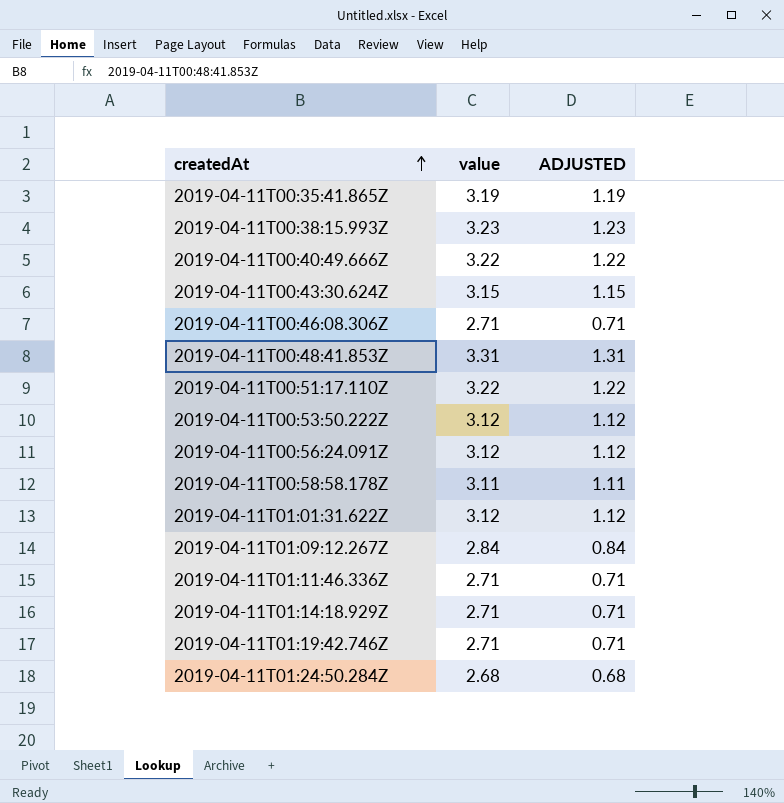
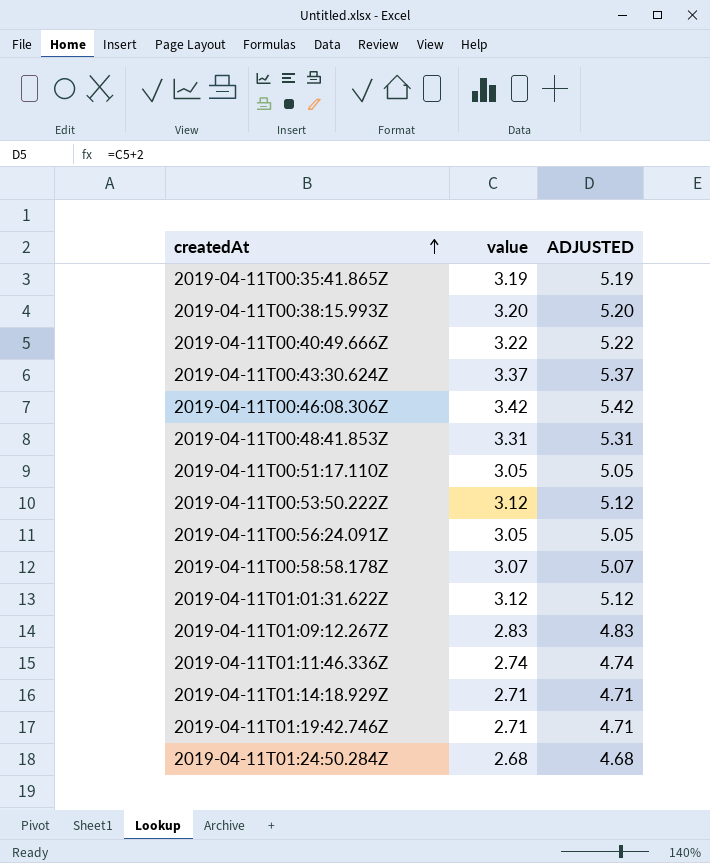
column ADJUSTED | formula: [value] - 2 -> [value] + 2
2019-04-11T00:38:15.993Z | value: 3.23 -> 3.20
2019-04-11T00:43:30.624Z | value: 3.15 -> 3.37
2019-04-11T00:46:08.306Z | value: 2.71 -> 3.42
2019-04-11T00:51:17.110Z | value: 3.22 -> 3.05
2019-04-11T00:56:24.091Z | value: 3.12 -> 3.05
2019-04-11T00:58:58.178Z | value: 3.11 -> 3.07
2019-04-11T01:09:12.267Z | value: 2.84 -> 2.83
2019-04-11T01:11:46.336Z | value: 2.71 -> 2.74

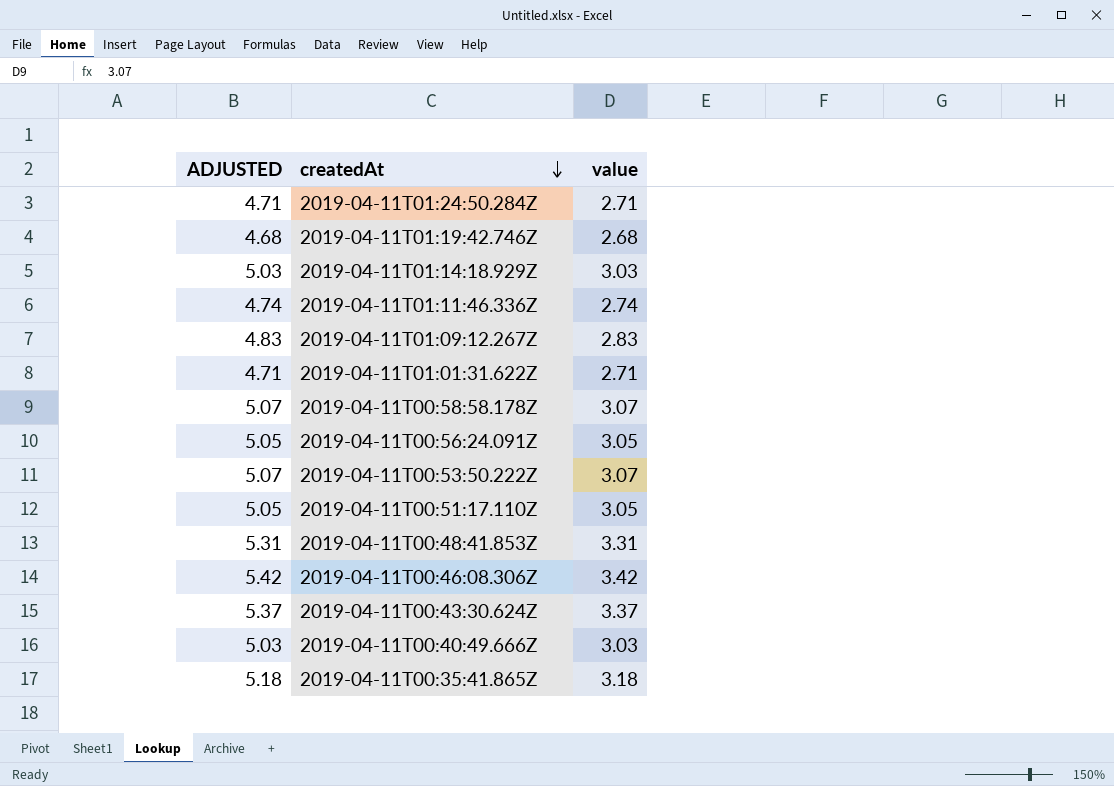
row order: createdAt ascending -> createdAt descending
column ADJUSTED | position: 3 -> 1
row 2019-04-11T00:38:15.993Z: 3.20 | 5.20 -> none
2019-04-11T01:24:50.284Z | ADJUSTED: 4.68 -> 4.71
2019-04-11T01:24:50.284Z | value: 2.68 -> 2.71
2019-04-11T01:19:42.746Z | ADJUSTED: 4.71 -> 4.68
2019-04-11T01:19:42.746Z | value: 2.71 -> 2.68
2019-04-11T01:14:18.929Z | ADJUSTED: 4.71 -> 5.03
2019-04-11T01:14:18.929Z | value: 2.71 -> 3.03
2019-04-11T01:01:31.622Z | ADJUSTED: 5.12 -> 4.71
2019-04-11T01:01:31.622Z | value: 3.12 -> 2.71
2019-04-11T00:53:50.222Z | ADJUSTED: 5.12 -> 5.07
2019-04-11T00:53:50.222Z | value: 3.12 -> 3.07
2019-04-11T00:40:49.666Z | ADJUSTED: 5.22 -> 5.03
2019-04-11T00:40:49.666Z | value: 3.22 -> 3.03
2019-04-11T00:35:41.865Z | ADJUSTED: 5.19 -> 5.18
2019-04-11T00:35:41.865Z | value: 3.19 -> 3.18

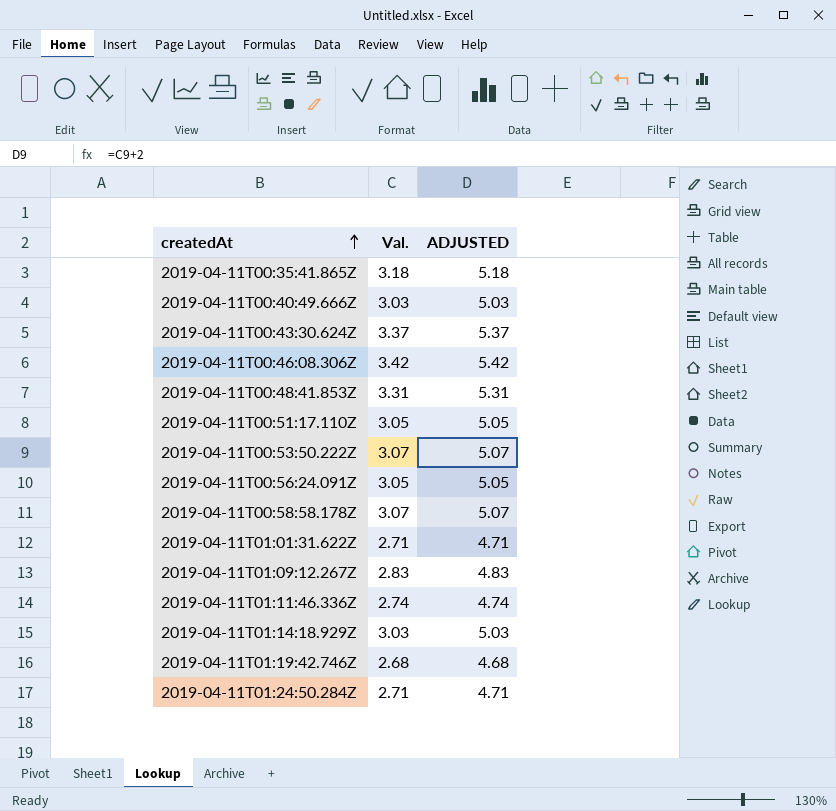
row order: createdAt descending -> createdAt ascending
column name: value -> Val.
column ADJUSTED | position: 1 -> 3

